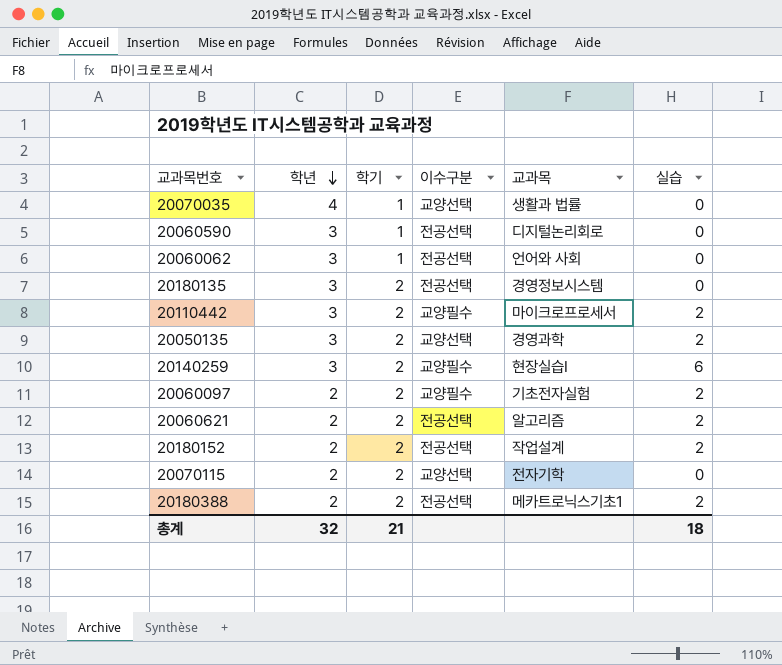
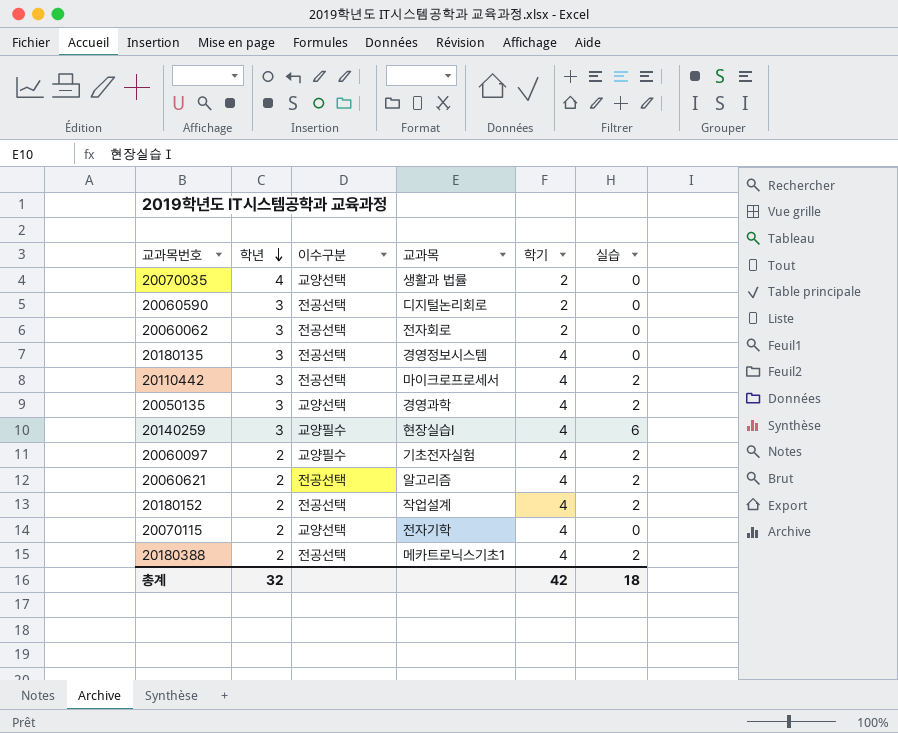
column 학기 | position: 3 -> 5
20070035 | 학기: 1 -> 2
20060590 | 학기: 1 -> 2
20060062 | 교과목: 언어와 사회 -> 전자회로
20060062 | 학기: 1 -> 2
20180135 | 학기: 2 -> 4
20110442 | 이수구분: 교양필수 -> 전공선택
20110442 | 학기: 2 -> 4
20050135 | 학기: 2 -> 4
20140259 | 학기: 2 -> 4
20060097 | 학기: 2 -> 4
20060621 | 학기: 2 -> 4
20180152 | 학기: 2 -> 4
20070115 | 학기: 2 -> 4
20180388 | 학기: 2 -> 4
총계 | 학기: 21 -> 42

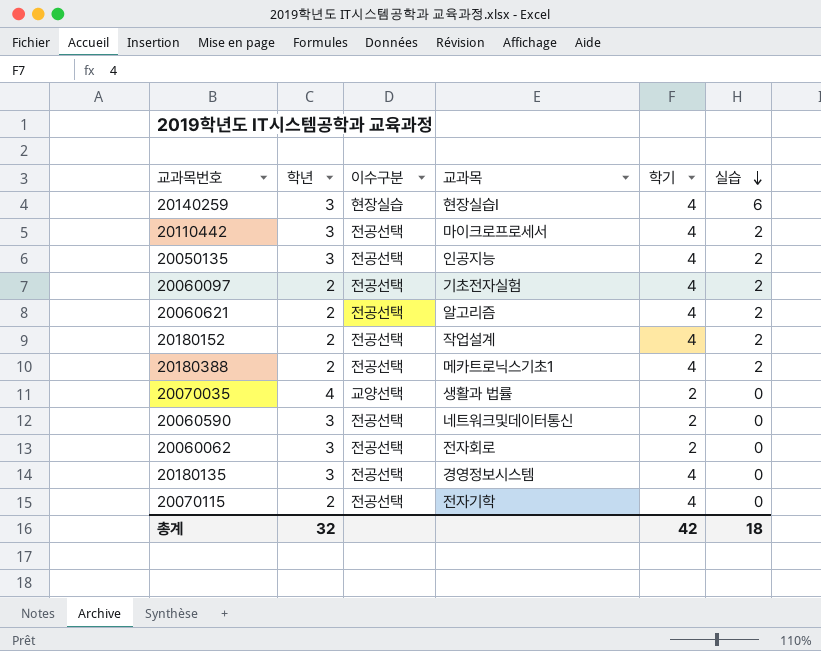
row order: 학년 descending -> 실습 descending
20140259 | 이수구분: 교양필수 -> 현장실습
20050135 | 이수구분: 교양선택 -> 전공선택
20050135 | 교과목: 경영과학 -> 인공지능
20060097 | 이수구분: 교양필수 -> 전공선택
20060590 | 교과목: 디지털논리회로 -> 네트워크및데이터통신
20070115 | 이수구분: 교양선택 -> 전공선택

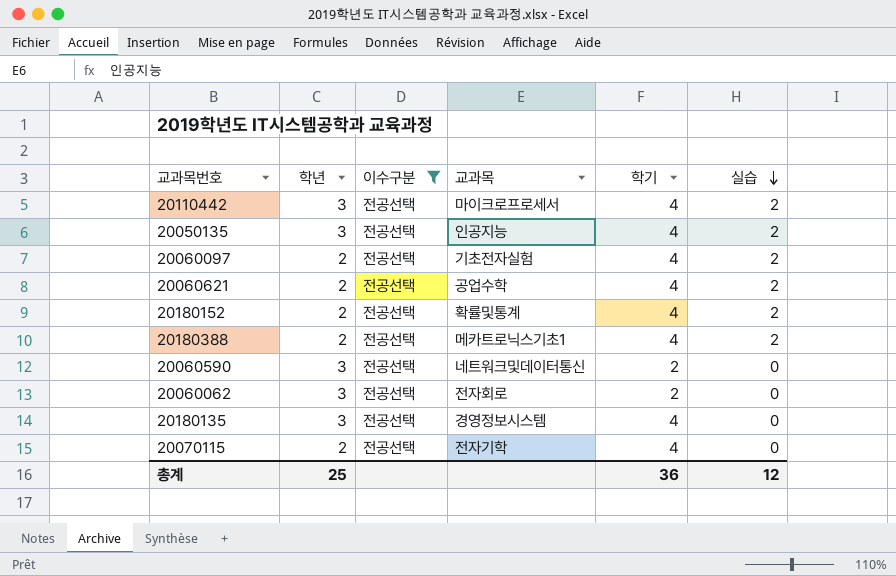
filter: none -> 이수구분 = 전공선택
20060621 | 교과목: 알고리즘 -> 공업수학
20180152 | 교과목: 작업설계 -> 확률및통계
총계 | 학년: 32 -> 25
총계 | 학기: 42 -> 36
총계 | 실습: 18 -> 12

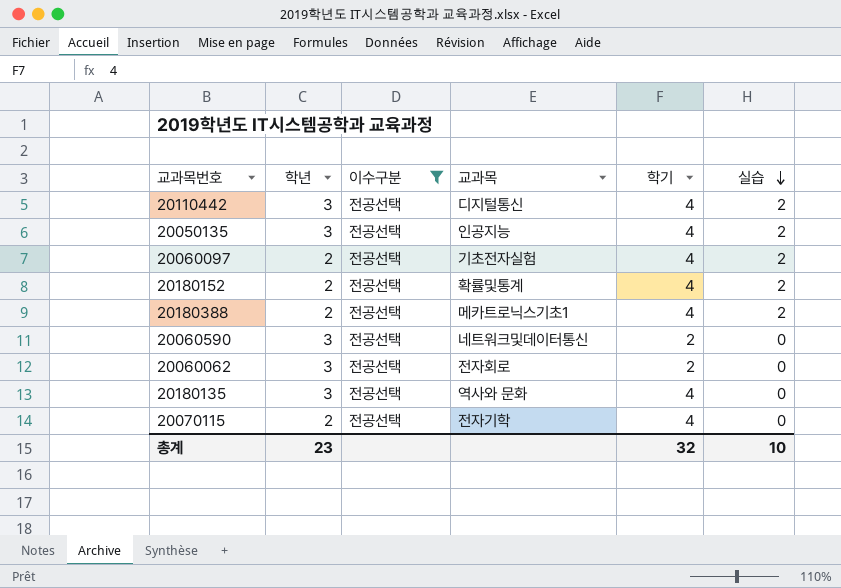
row 20060621: 2 | 전공선택 | 공업수학 | 4 | 2 -> none
20110442 | 교과목: 마이크로프로세서 -> 디지털통신
20180135 | 교과목: 경영정보시스템 -> 역사와 문화
총계 | 학년: 25 -> 23
총계 | 학기: 36 -> 32
총계 | 실습: 12 -> 10

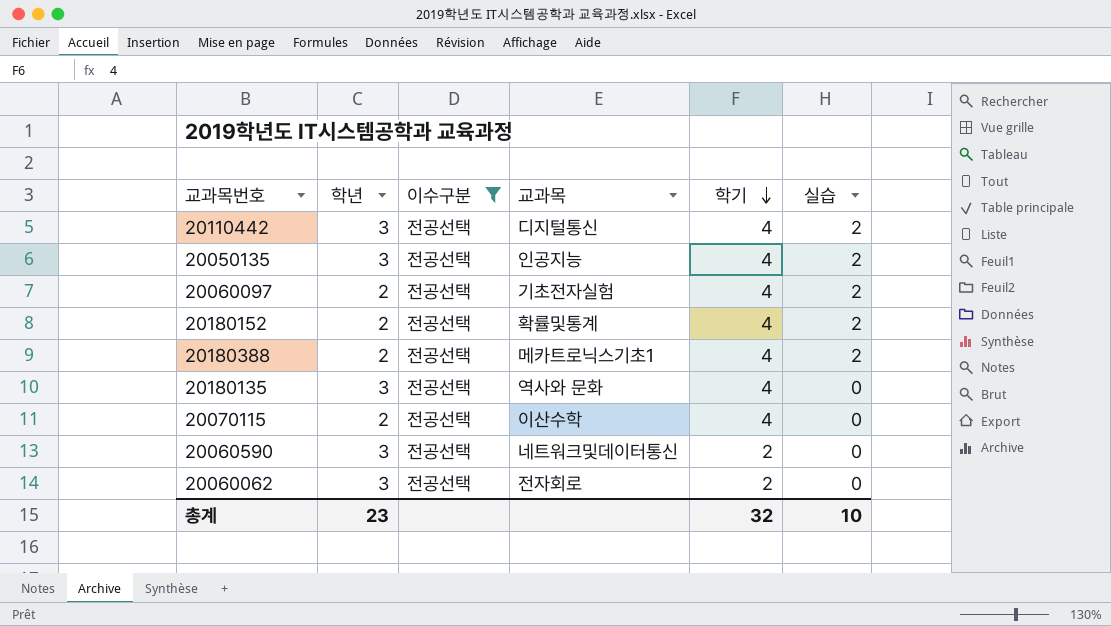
row order: 실습 descending -> 학기 descending
20070115 | 교과목: 전자기학 -> 이산수학

